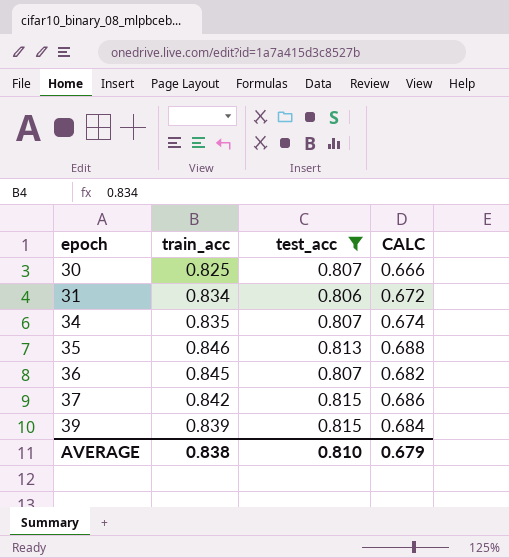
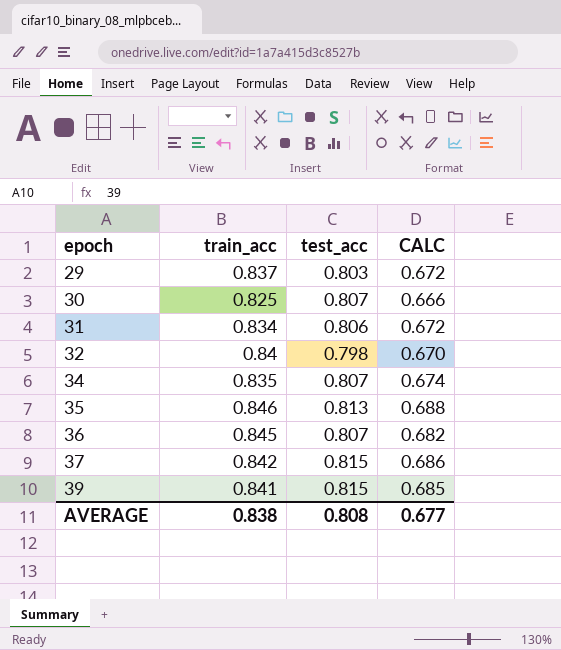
filter: test_acc >= 0.806 -> none
39 | train_acc: 0.839 -> 0.841
39 | CALC: 0.684 -> 0.685
AVERAGE | test_acc: 0.810 -> 0.808
AVERAGE | CALC: 0.679 -> 0.677

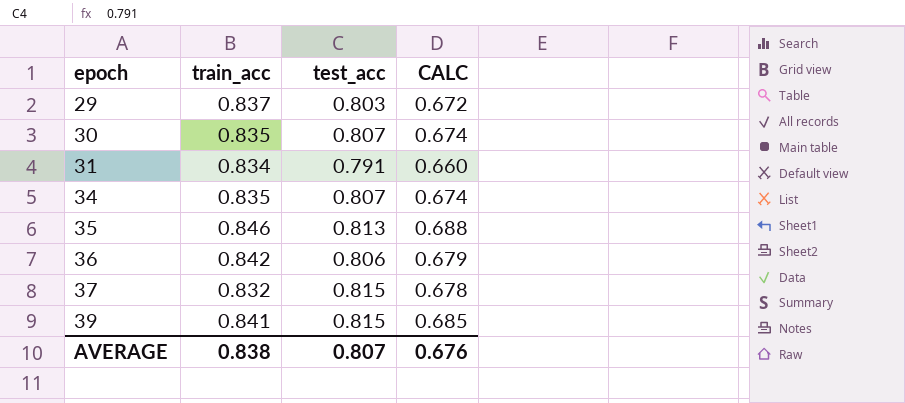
row 32: 0.84 | 0.798 | 0.670 -> none
30 | train_acc: 0.825 -> 0.835
30 | CALC: 0.666 -> 0.674
31 | test_acc: 0.806 -> 0.791
31 | CALC: 0.672 -> 0.660
36 | train_acc: 0.845 -> 0.842
36 | test_acc: 0.807 -> 0.806
36 | CALC: 0.682 -> 0.679
37 | train_acc: 0.842 -> 0.832
37 | CALC: 0.686 -> 0.678
AVERAGE | test_acc: 0.808 -> 0.807
AVERAGE | CALC: 0.677 -> 0.676

